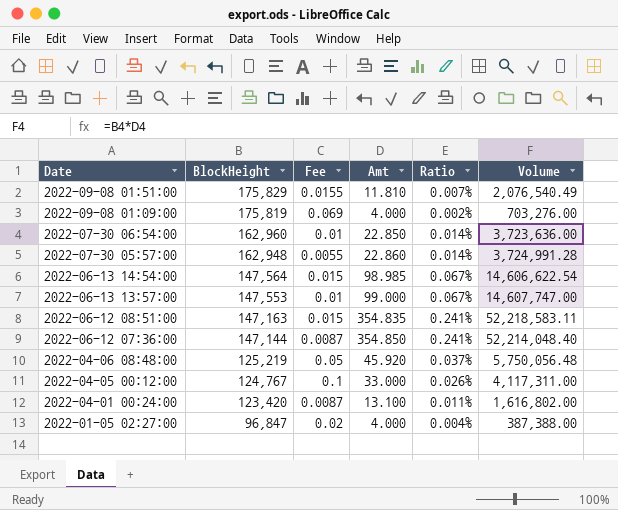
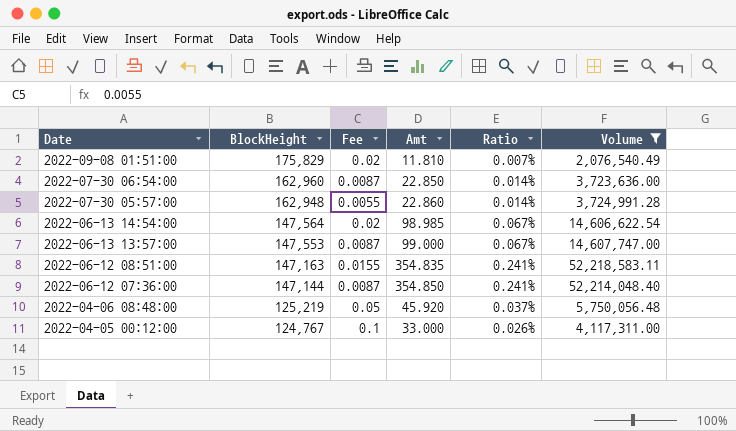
filter: none -> Volume >= 2,076,540.49
2022-09-08 01:51:00 | Fee: 0.0155 -> 0.02
2022-07-30 06:54:00 | Fee: 0.01 -> 0.0087
2022-06-13 14:54:00 | Fee: 0.015 -> 0.02
2022-06-13 13:57:00 | Fee: 0.01 -> 0.0087
2022-06-12 08:51:00 | Fee: 0.015 -> 0.0155

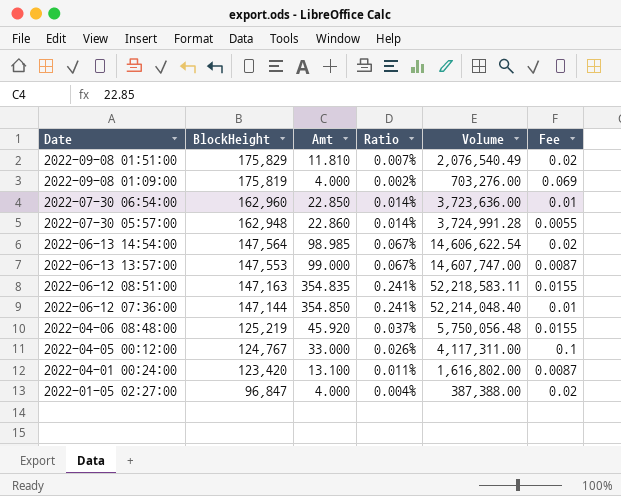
filter: Volume >= 2,076,540.49 -> none
column Fee | position: 3 -> 6
2022-07-30 06:54:00 | Fee: 0.0087 -> 0.01
2022-06-12 07:36:00 | Fee: 0.0087 -> 0.01
2022-04-06 08:48:00 | Fee: 0.05 -> 0.0155

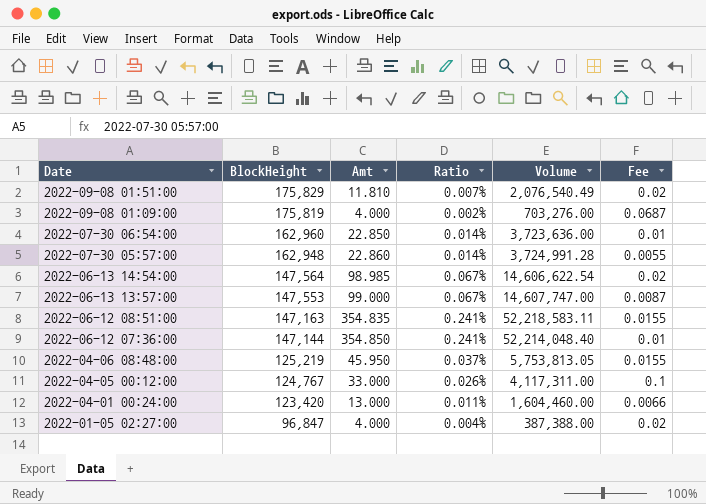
2022-09-08 01:09:00 | Fee: 0.069 -> 0.0687
2022-04-06 08:48:00 | Amt: 45.920 -> 45.950
2022-04-06 08:48:00 | Volume: 5,750,056.48 -> 5,753,813.05
2022-04-01 00:24:00 | Amt: 13.100 -> 13.000
2022-04-01 00:24:00 | Volume: 1,616,802.00 -> 1,604,460.00
2022-04-01 00:24:00 | Fee: 0.0087 -> 0.0066

